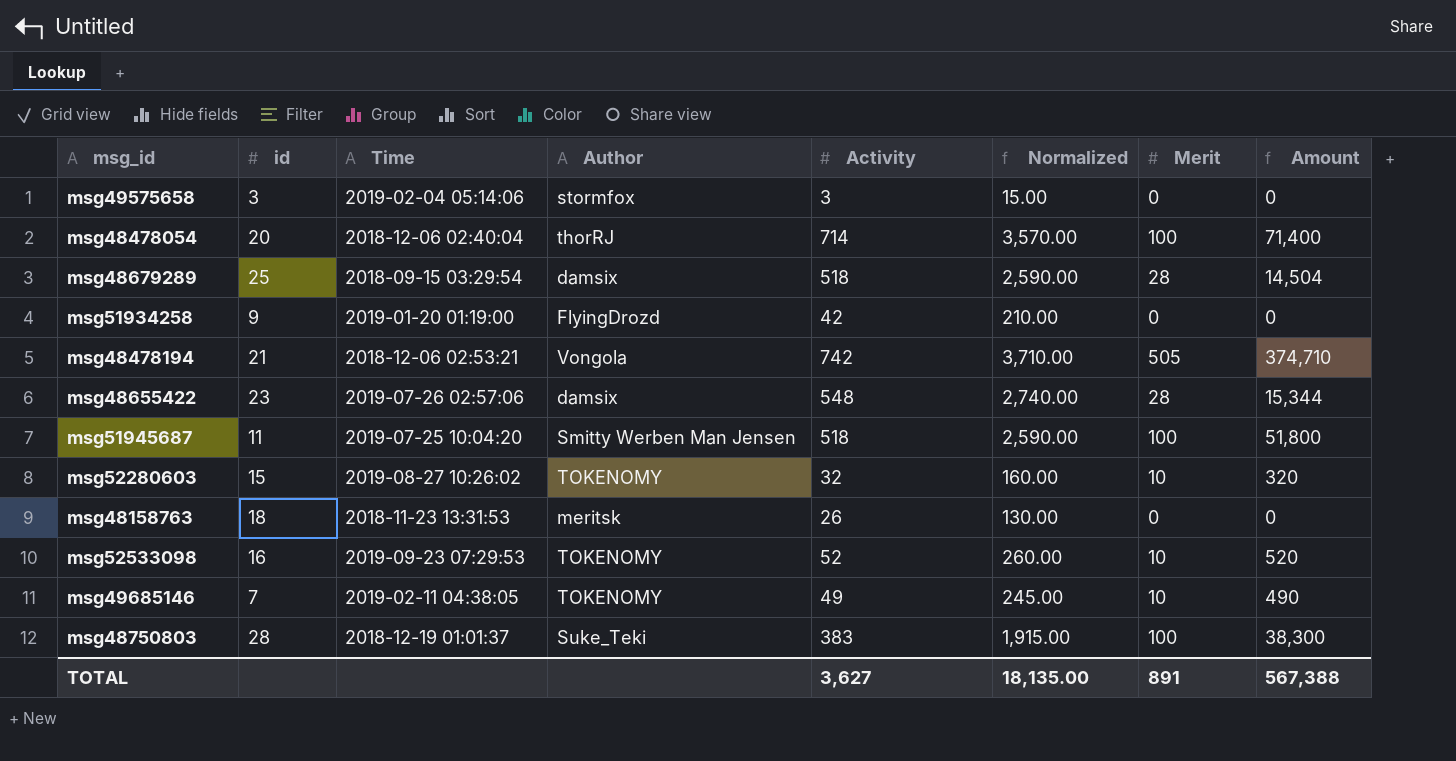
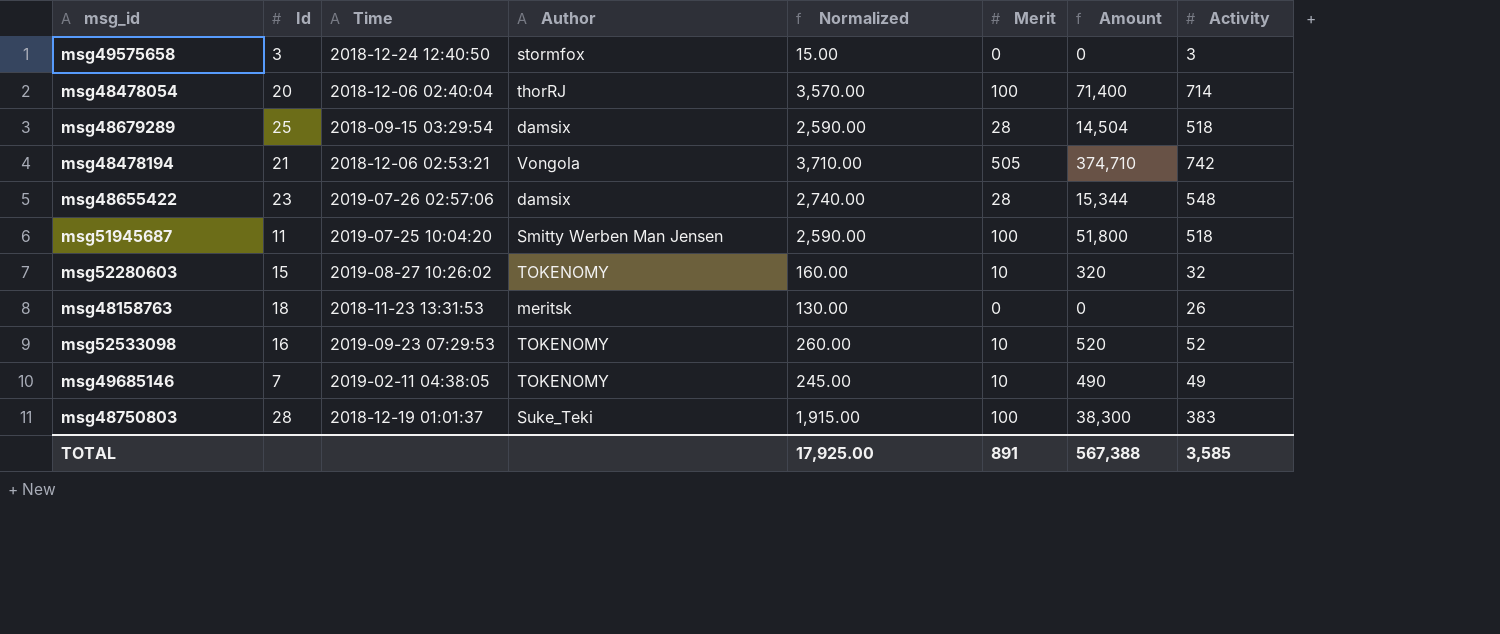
column name: id -> Id
column Activity | position: 5 -> 8
row msg51934258: 9 | 2019-01-20 01:19:00 | FlyingDrozd | 42 | 210.00 | 0 | 0 -> none
msg49575658 | Time: 2019-02-04 05:14:06 -> 2018-12-24 12:40:50
TOTAL | Normalized: 18,135.00 -> 17,925.00
TOTAL | Activity: 3,627 -> 3,585

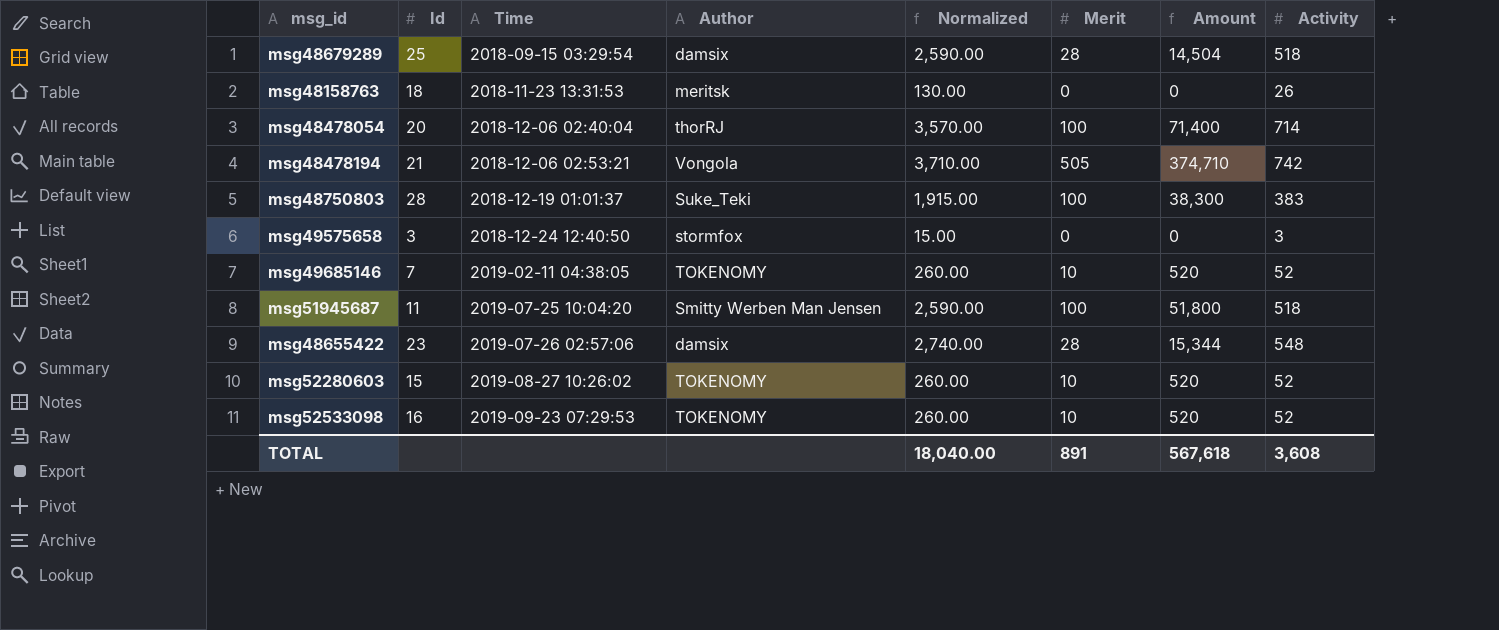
row order: none -> Time ascending
msg49685146 | Normalized: 245.00 -> 260.00
msg49685146 | Amount: 490 -> 520
msg49685146 | Activity: 49 -> 52
msg52280603 | Normalized: 160.00 -> 260.00
msg52280603 | Amount: 320 -> 520
msg52280603 | Activity: 32 -> 52
TOTAL | Normalized: 17,925.00 -> 18,040.00
TOTAL | Amount: 567,388 -> 567,618
TOTAL | Activity: 3,585 -> 3,608

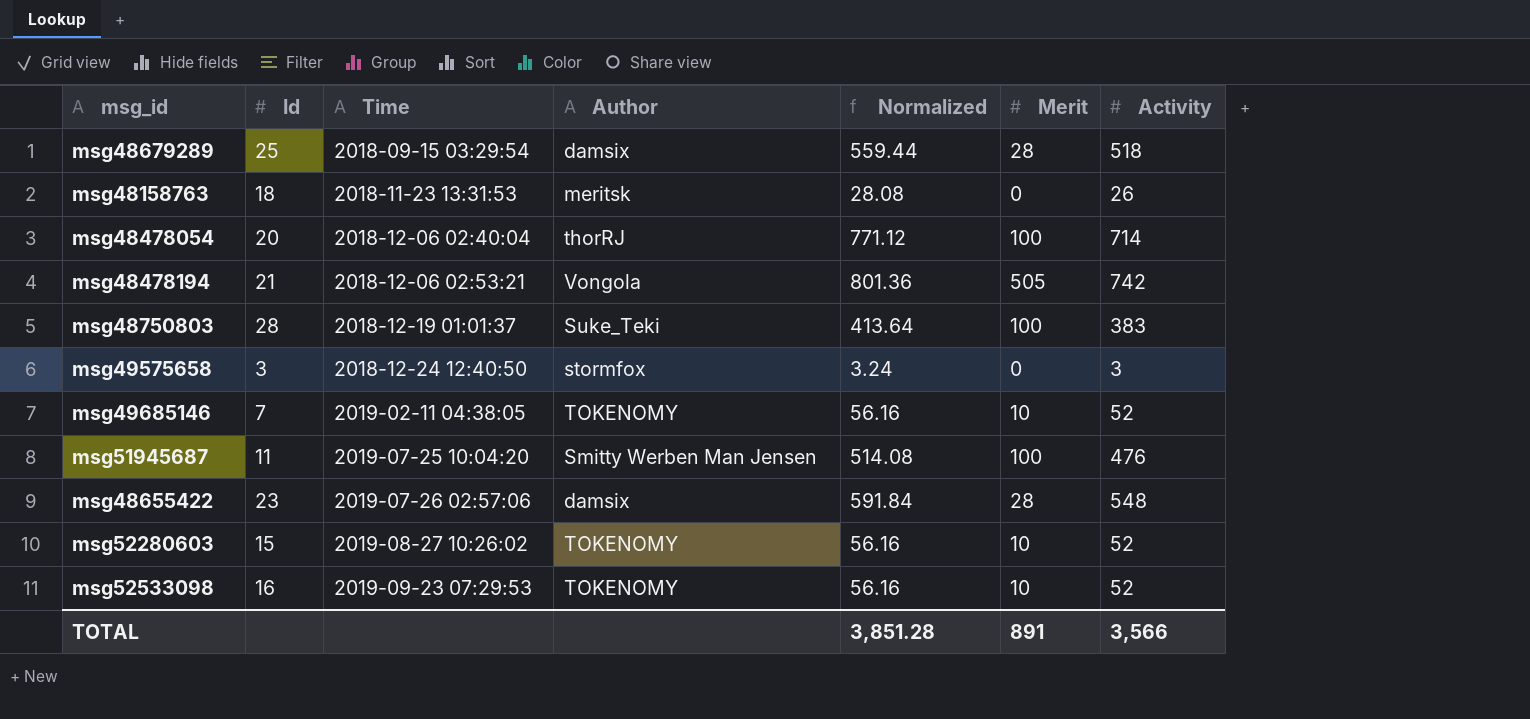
column Amount | formula: [Merit] * [Activity] -> none
column Normalized | formula: [Activity] * 5 -> [Activity] * 1.08
msg51945687 | Activity: 518 -> 476
TOTAL | Normalized: 18,040.00 -> 3,851.28
TOTAL | Activity: 3,608 -> 3,566

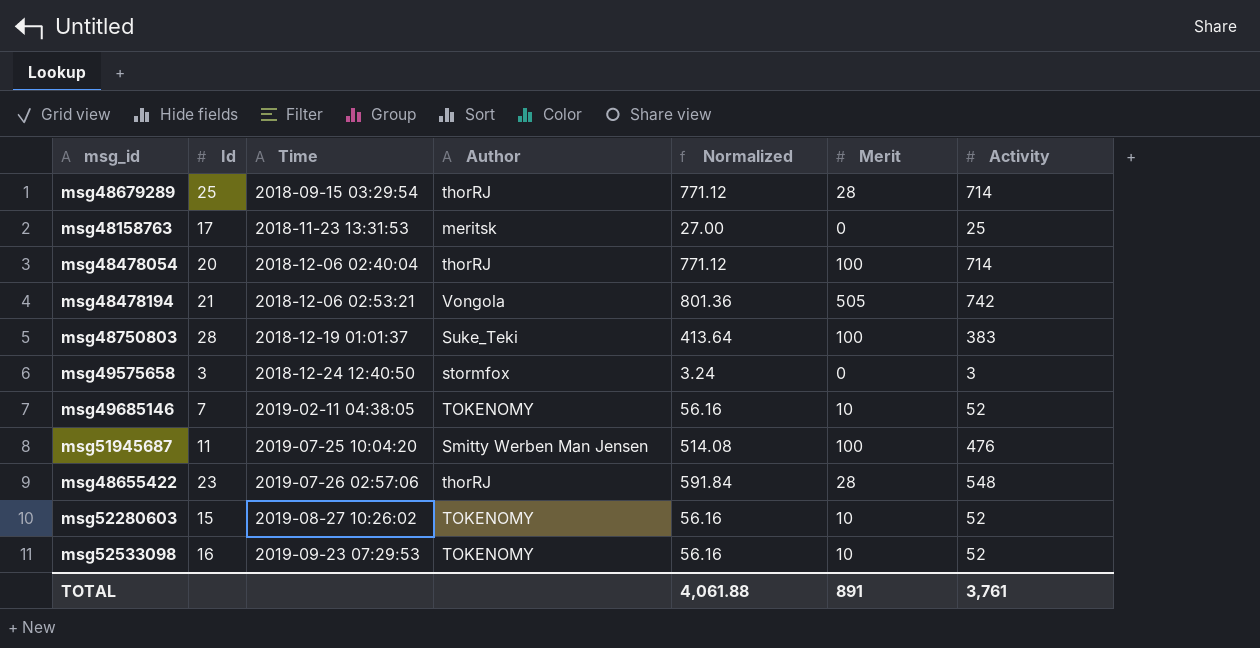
msg48679289 | Author: damsix -> thorRJ
msg48679289 | Normalized: 559.44 -> 771.12
msg48679289 | Activity: 518 -> 714
msg48158763 | Id: 18 -> 17
msg48158763 | Normalized: 28.08 -> 27.00
msg48158763 | Activity: 26 -> 25
msg48655422 | Author: damsix -> thorRJ
TOTAL | Normalized: 3,851.28 -> 4,061.88
TOTAL | Activity: 3,566 -> 3,761

